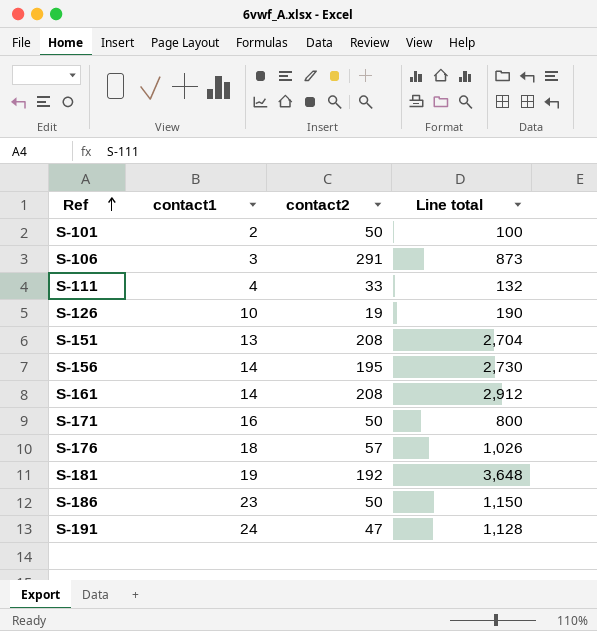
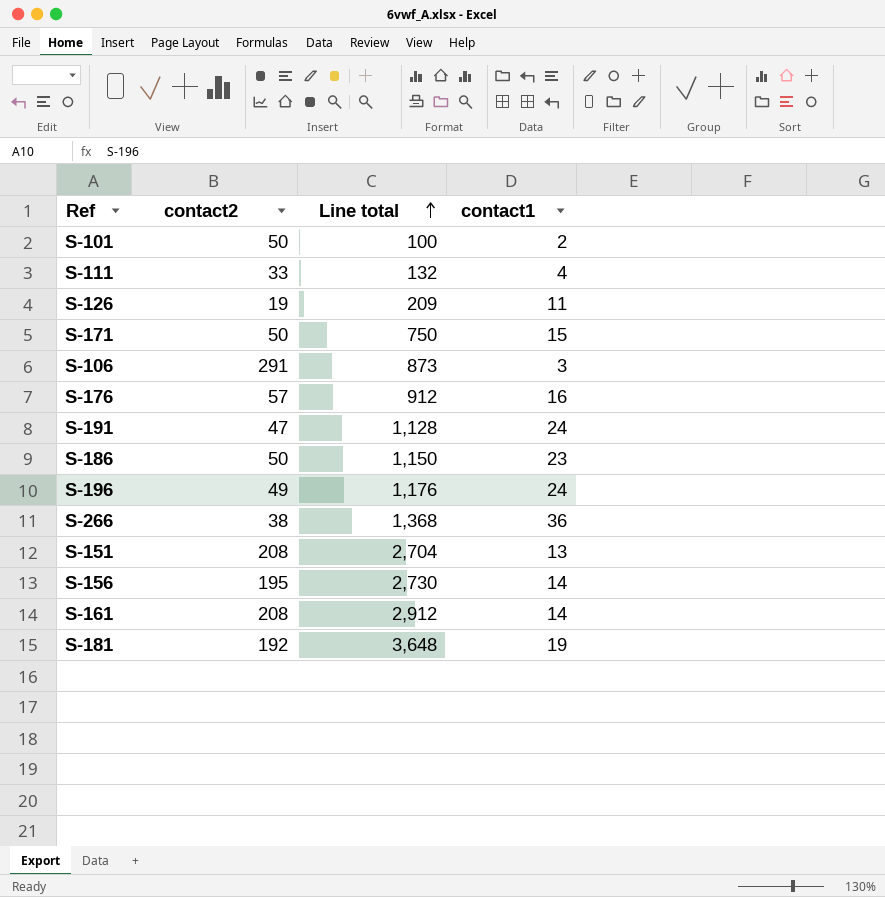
row order: Ref ascending -> Line total ascending
column contact1 | position: 2 -> 4
S-126 | Line total: 190 -> 209
S-126 | contact1: 10 -> 11
S-171 | Line total: 800 -> 750
S-171 | contact1: 16 -> 15
S-176 | Line total: 1,026 -> 912
S-176 | contact1: 18 -> 16
row S-196: none -> 49 | 1,176 | 24
row S-266: none -> 38 | 1,368 | 36

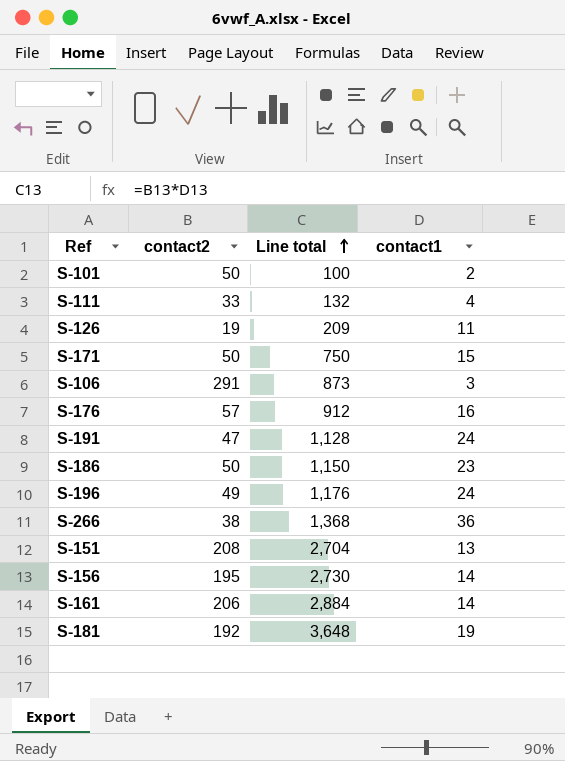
S-161 | contact2: 208 -> 206
S-161 | Line total: 2,912 -> 2,884

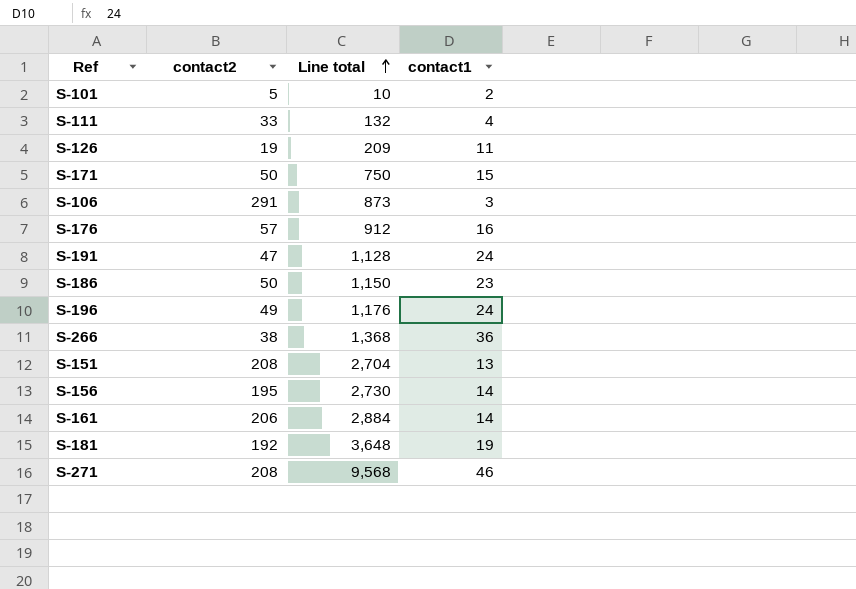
S-101 | contact2: 50 -> 5
S-101 | Line total: 100 -> 10
row S-271: none -> 208 | 9,568 | 46

